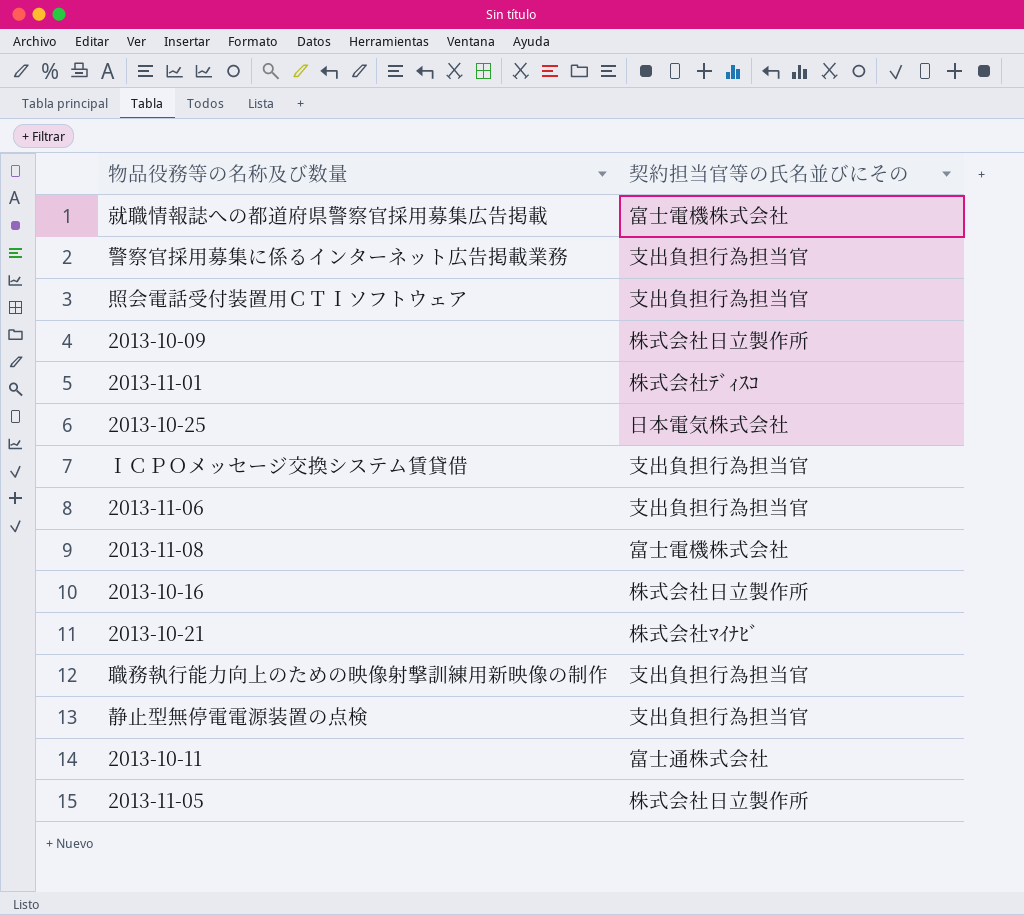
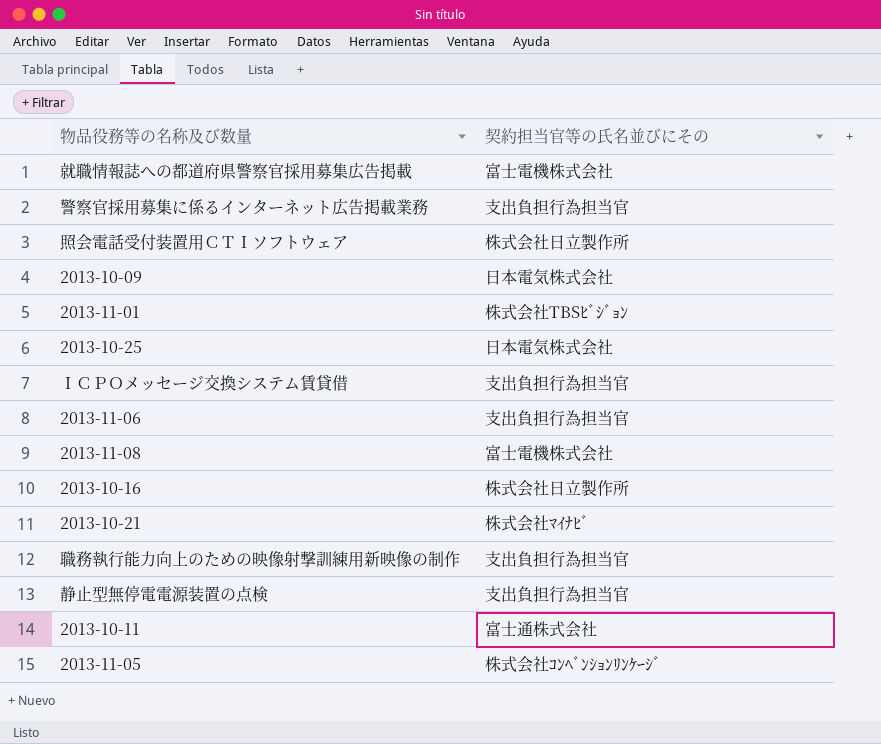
照会電話受付装置用ＣＴＩソフトウェア | 契約担当官等の氏名並びにその: 支出負担行為担当官 -> 株式会社日立製作所
2013-10-09 | 契約担当官等の氏名並びにその: 株式会社日立製作所 -> 日本電気株式会社
2013-11-01 | 契約担当官等の氏名並びにその: 株式会社ﾃﾞｨｽｺ -> 株式会社TBSﾋﾞｼﾞｮﾝ
2013-11-05 | 契約担当官等の氏名並びにその: 株式会社日立製作所 -> 株式会社ｺﾝﾍﾞﾝｼｮﾝﾘﾝｹｰｼﾞ

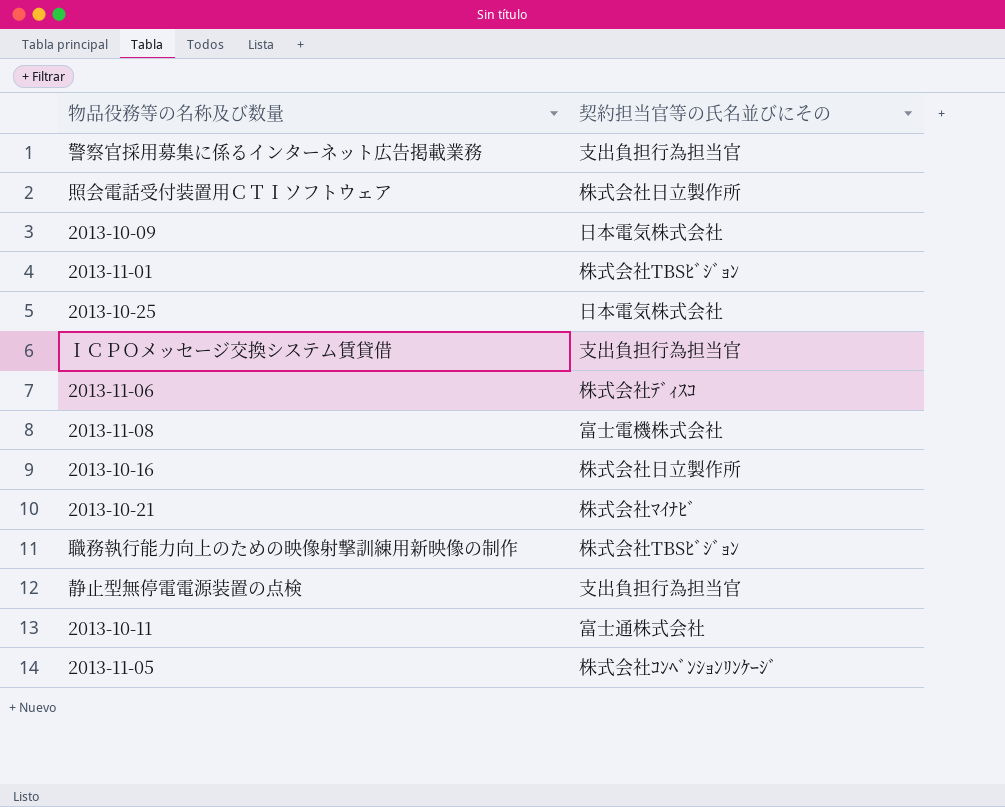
row 就職情報誌への都道府県警察官採用募集広告掲載: 富士電機株式会社 -> none
2013-11-06 | 契約担当官等の氏名並びにその: 支出負担行為担当官 -> 株式会社ﾃﾞｨｽｺ
職務執行能力向上のための映像射撃訓練用新映像の制作 | 契約担当官等の氏名並びにその: 支出負担行為担当官 -> 株式会社TBSﾋﾞｼﾞｮﾝ

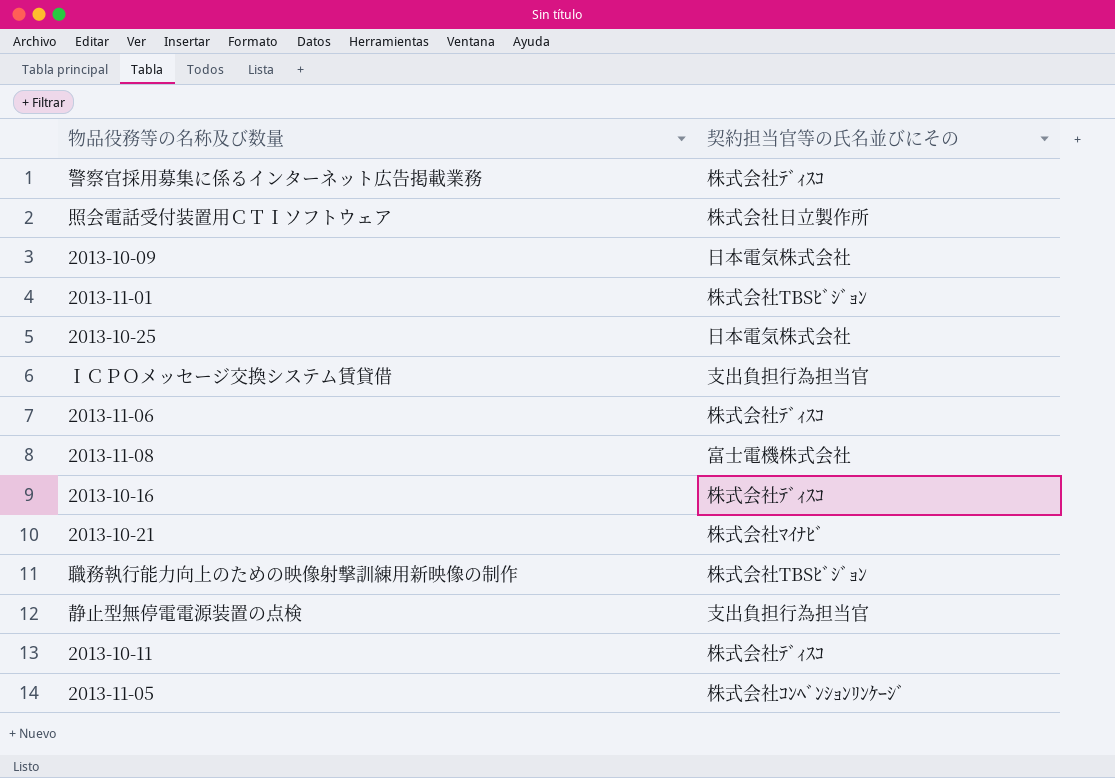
警察官採用募集に係るインターネット広告掲載業務 | 契約担当官等の氏名並びにその: 支出負担行為担当官 -> 株式会社ﾃﾞｨｽｺ
2013-10-16 | 契約担当官等の氏名並びにその: 株式会社日立製作所 -> 株式会社ﾃﾞｨｽｺ
2013-10-11 | 契約担当官等の氏名並びにその: 富士通株式会社 -> 株式会社ﾃﾞｨｽｺ

